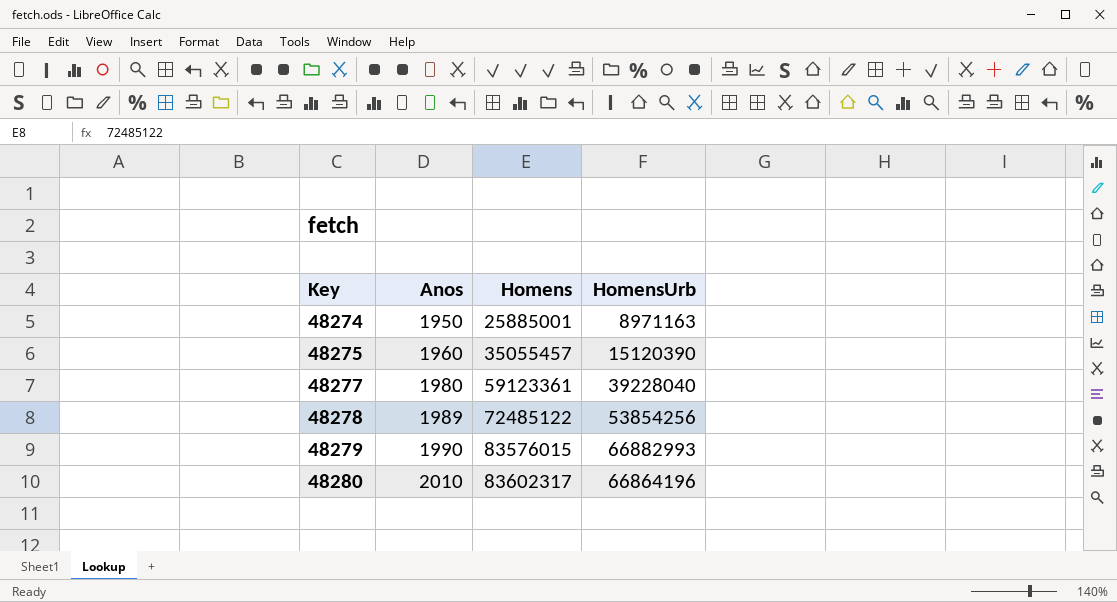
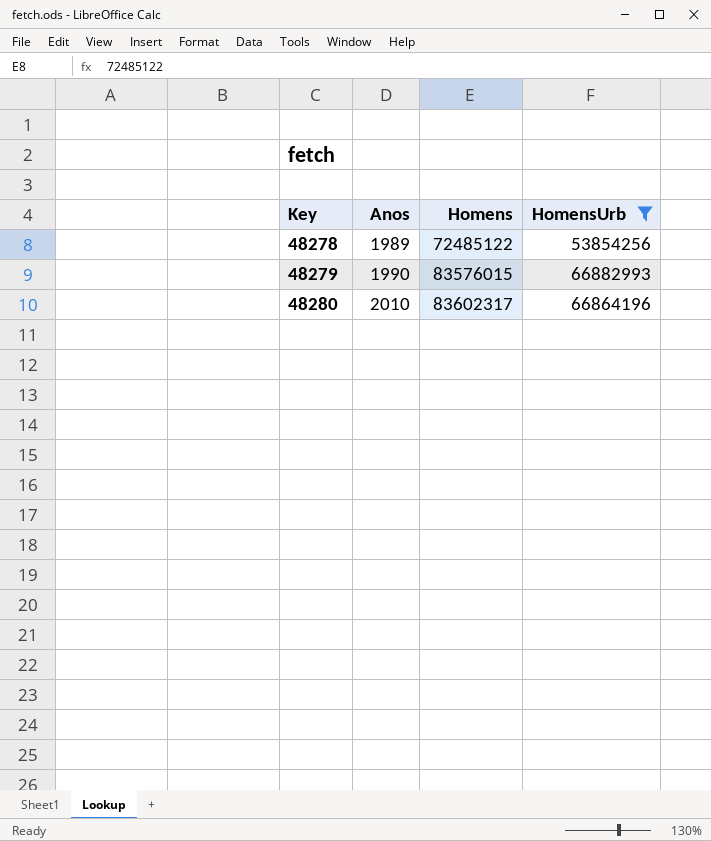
filter: none -> HomensUrb >= 53854256

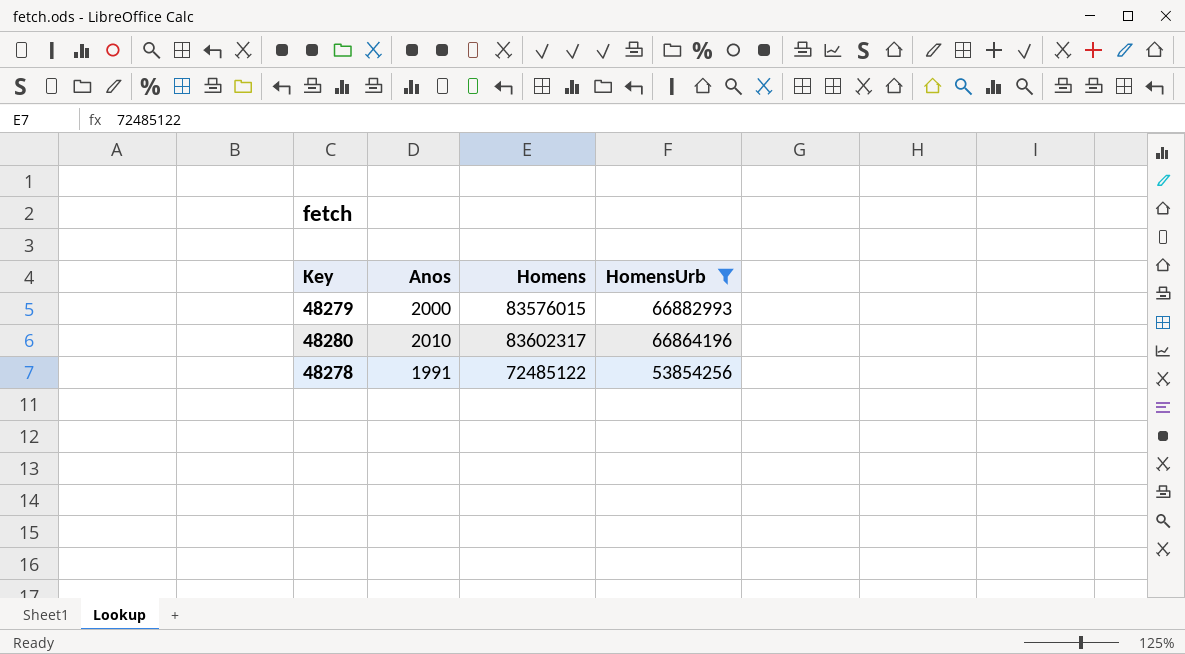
row order: Key ascending -> HomensUrb descending
48279 | Anos: 1990 -> 2000
48278 | Anos: 1989 -> 1991

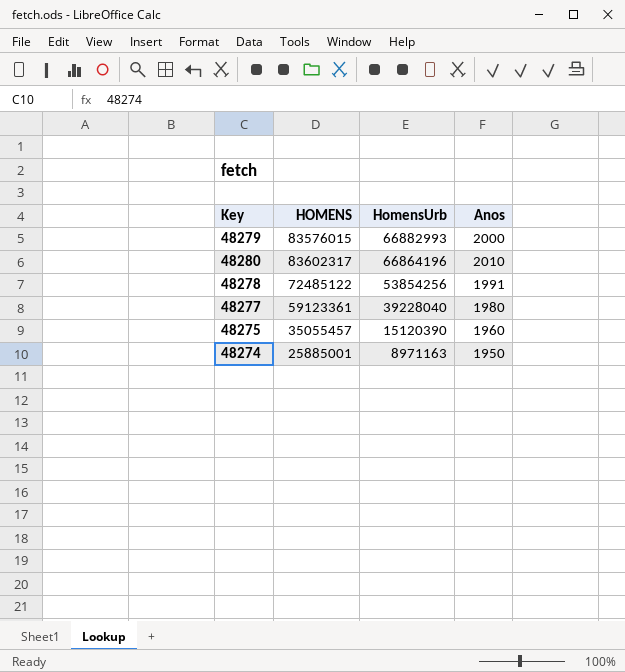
filter: HomensUrb >= 53854256 -> none
column name: Homens -> HOMENS
column Anos | position: 2 -> 4

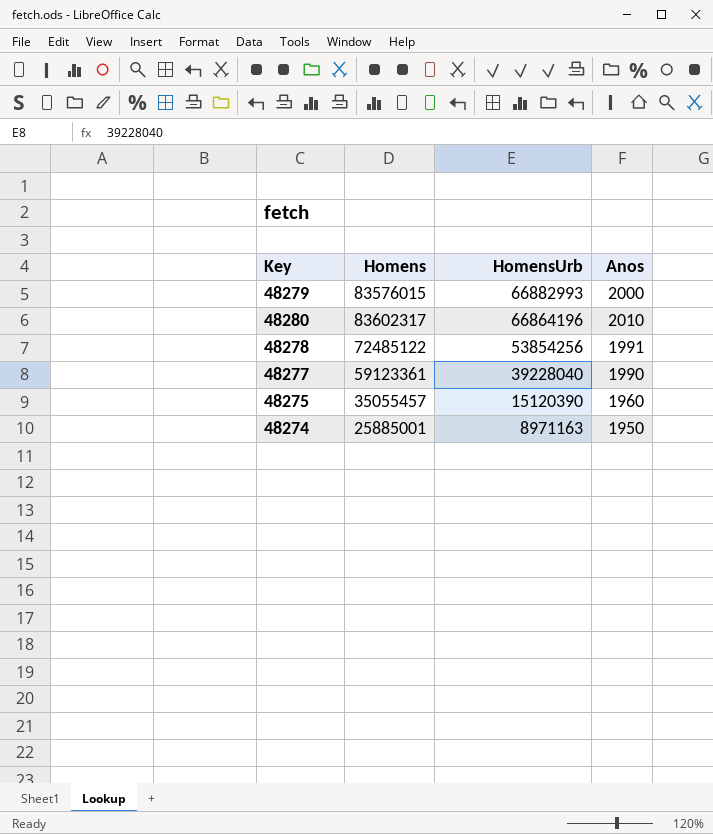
column name: HOMENS -> Homens
48277 | Anos: 1980 -> 1990

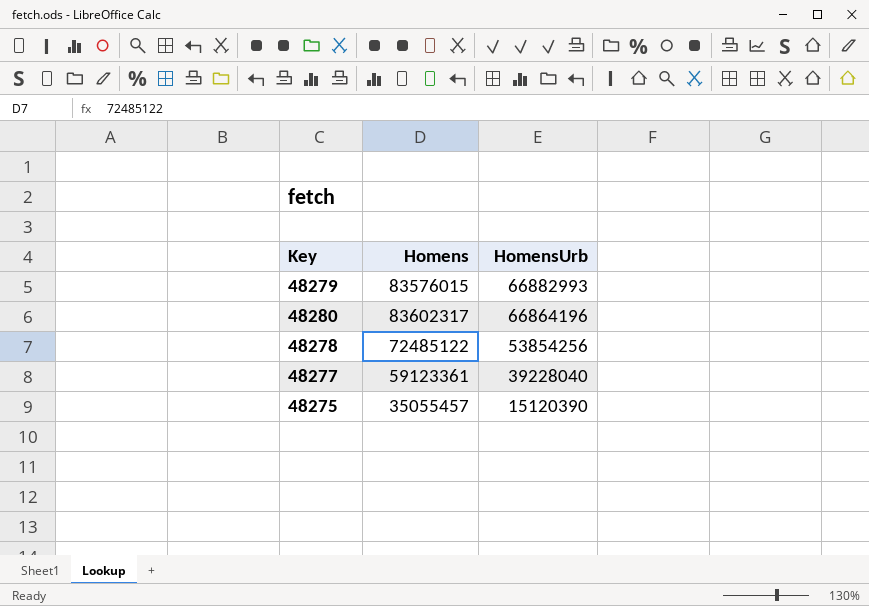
column Anos | position: 4 -> none
row 48274: 25885001 | 8971163 | 1950 -> none

